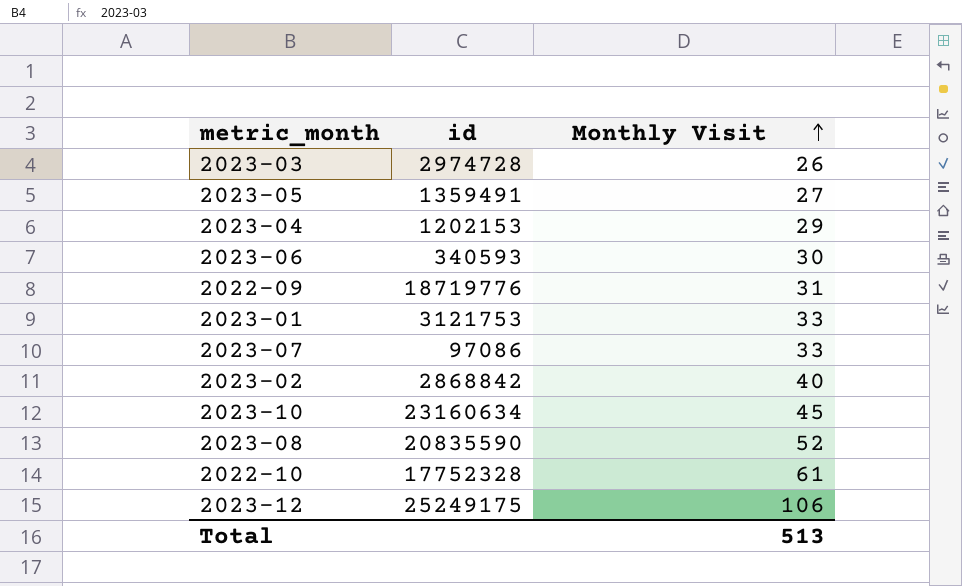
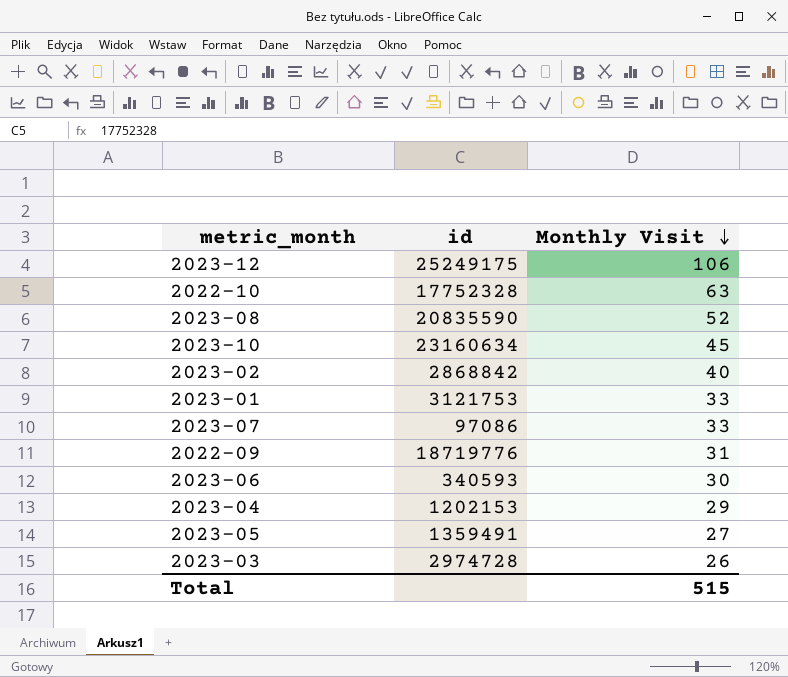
row order: Monthly Visit ascending -> Monthly Visit descending
2022-10 | Monthly Visit: 61 -> 63
Total | Monthly Visit: 513 -> 515

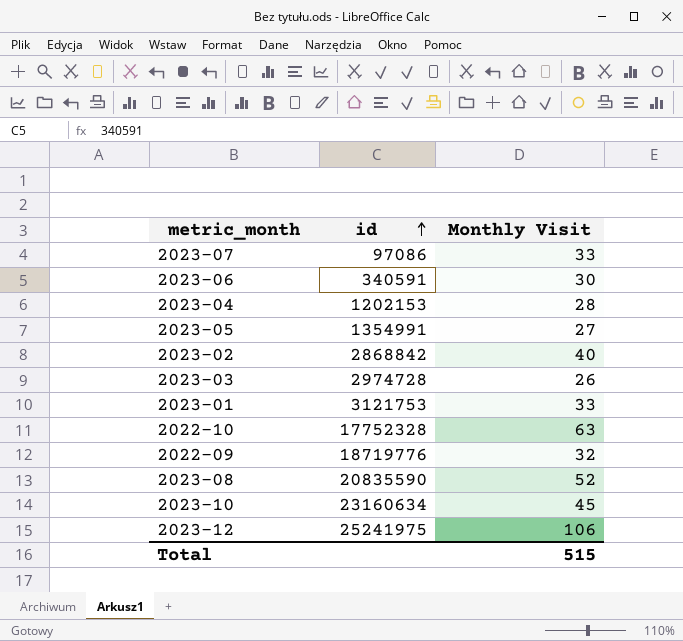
row order: Monthly Visit descending -> id ascending
2023-06 | id: 340593 -> 340591
2023-04 | Monthly Visit: 29 -> 28
2023-05 | id: 1359491 -> 1354991
2022-09 | Monthly Visit: 31 -> 32
2023-12 | id: 25249175 -> 25241975

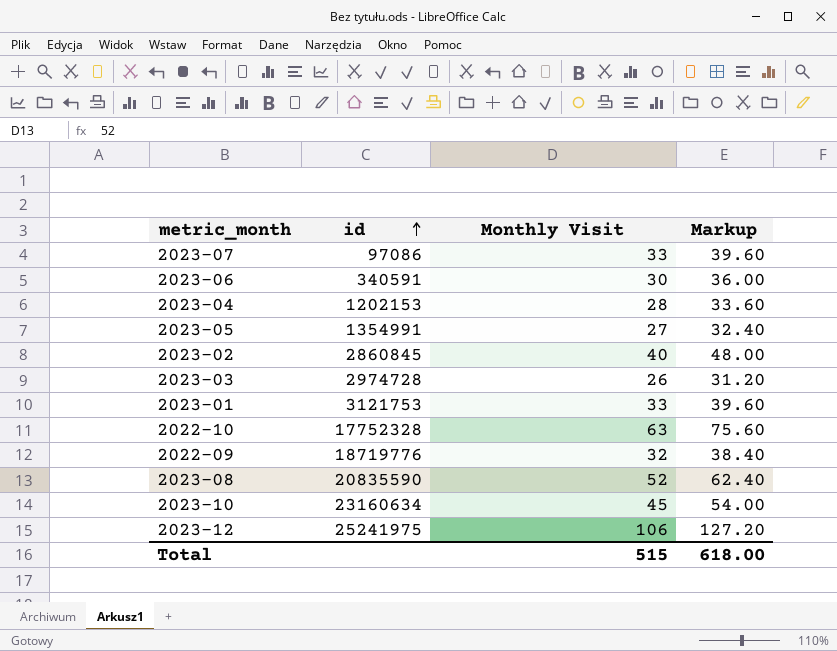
column Markup | formula: none -> [Monthly Visit] * 1.2
2023-02 | id: 2868842 -> 2860845

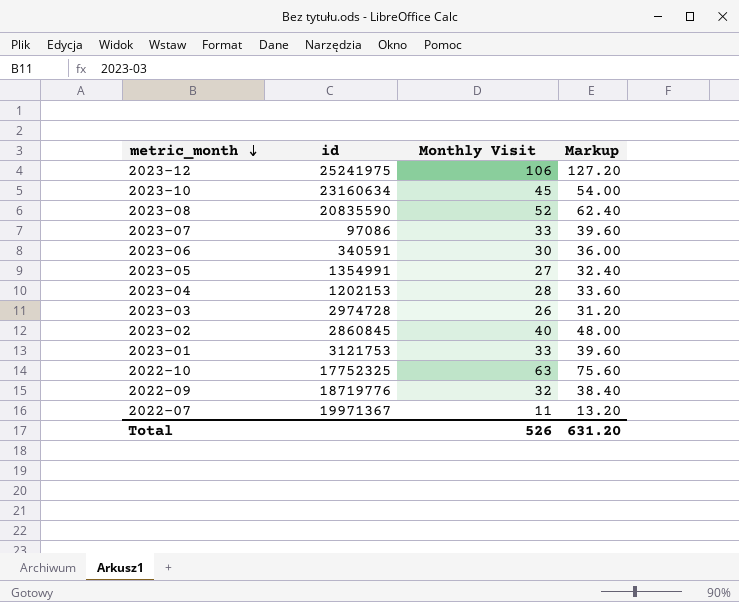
row order: id ascending -> metric_month descending
2022-10 | id: 17752328 -> 17752325
row 2022-07: none -> 19971367 | 11 | 13.20
Total | Monthly Visit: 515 -> 526
Total | Markup: 618.00 -> 631.20

